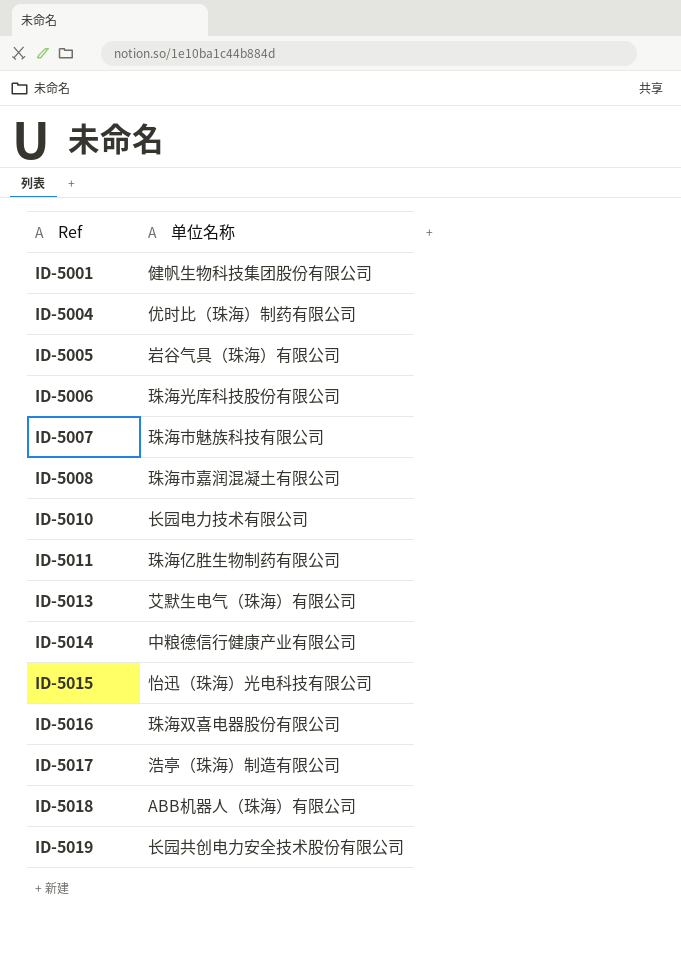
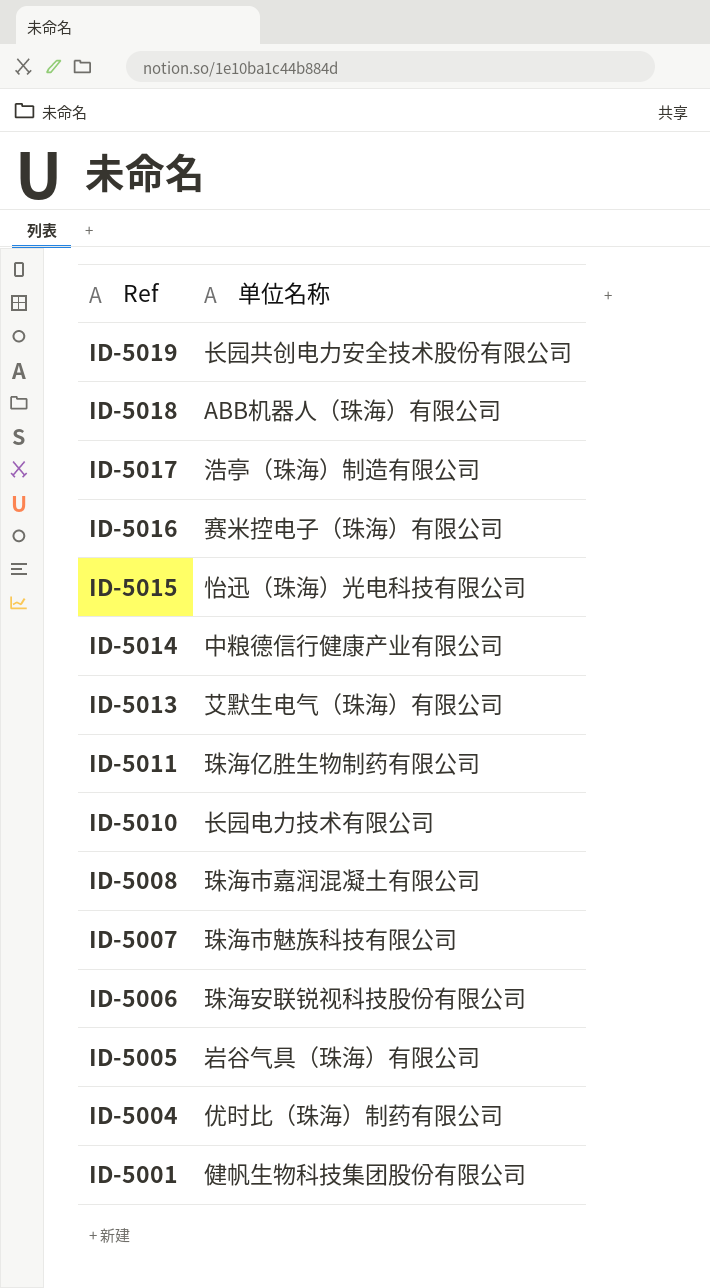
row order: Ref ascending -> Ref descending
ID-5016 | 单位名称: 珠海双喜电器股份有限公司 -> 赛米控电子（珠海）有限公司
ID-5006 | 单位名称: 珠海光库科技股份有限公司 -> 珠海安联锐视科技股份有限公司

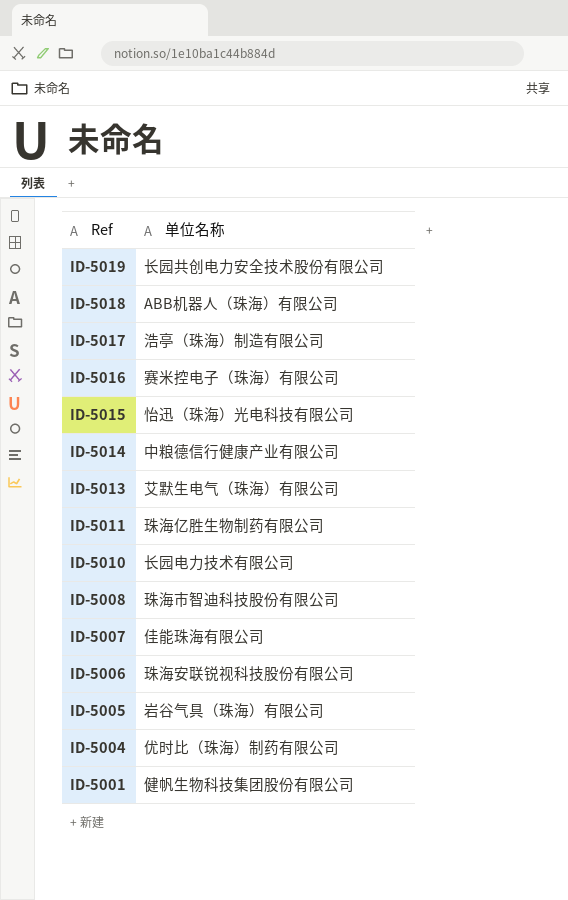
ID-5008 | 单位名称: 珠海市嘉润混凝土有限公司 -> 珠海市智迪科技股份有限公司
ID-5007 | 单位名称: 珠海市魅族科技有限公司 -> 佳能珠海有限公司

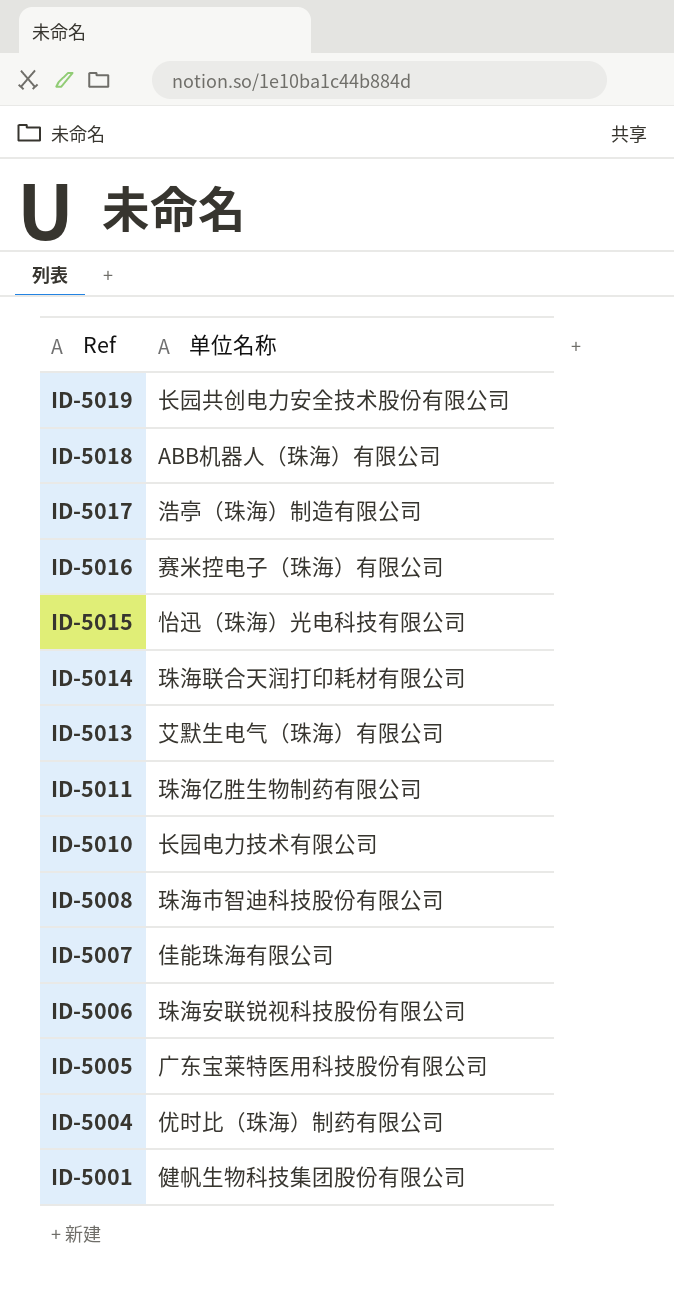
ID-5014 | 单位名称: 中粮德信行健康产业有限公司 -> 珠海联合天润打印耗材有限公司
ID-5005 | 单位名称: 岩谷气具（珠海）有限公司 -> 广东宝莱特医用科技股份有限公司

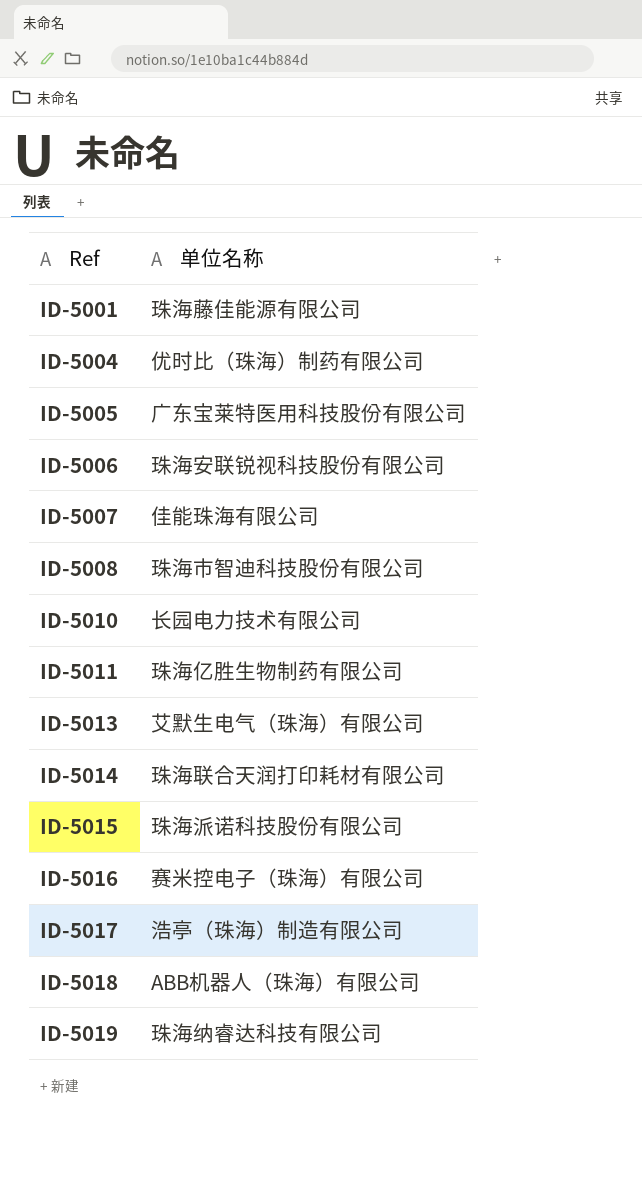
row order: Ref descending -> Ref ascending
ID-5001 | 单位名称: 健帆生物科技集团股份有限公司 -> 珠海藤佳能源有限公司
ID-5015 | 单位名称: 怡迅（珠海）光电科技有限公司 -> 珠海派诺科技股份有限公司
ID-5019 | 单位名称: 长园共创电力安全技术股份有限公司 -> 珠海纳睿达科技有限公司

